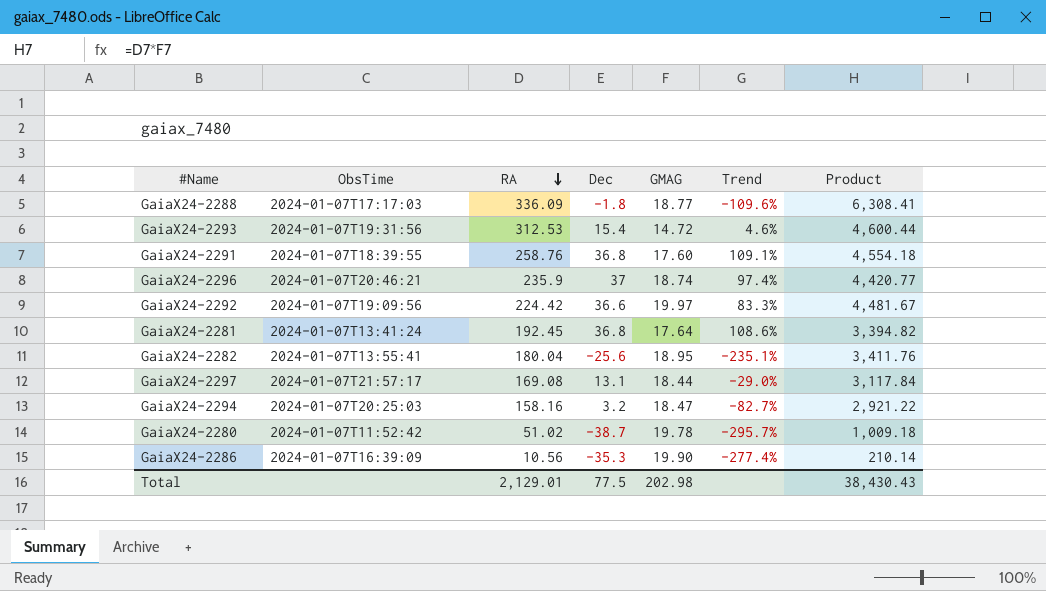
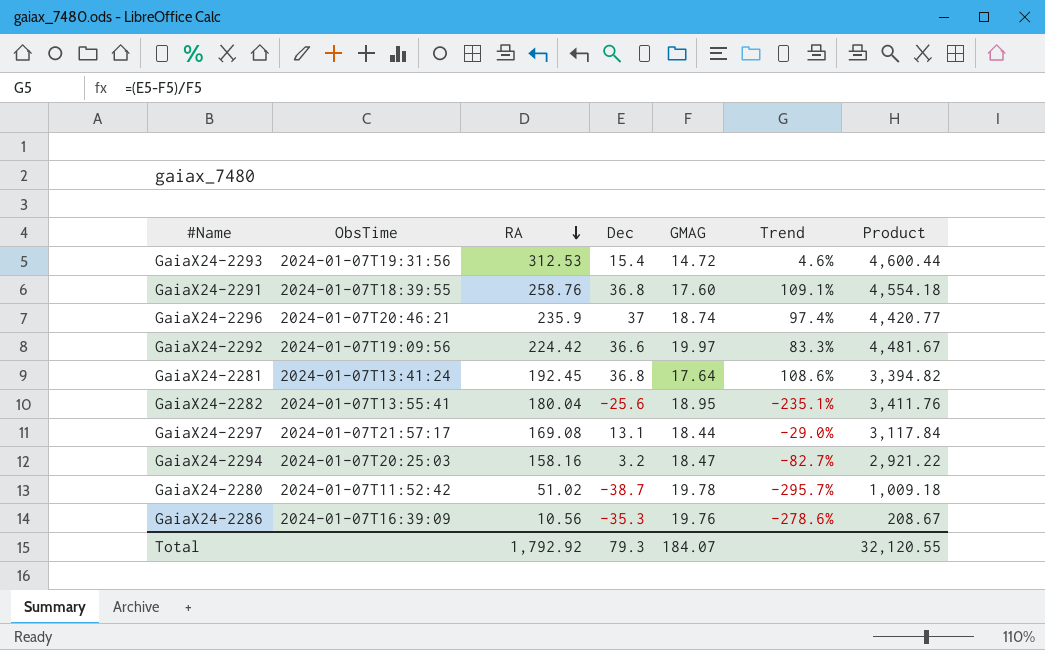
row GaiaX24-2288: 2024-01-07T17:17:03 | 336.09 | -1.8 | 18.77 | -109.6% | 6,308.41 -> none
GaiaX24-2286 | GMAG: 19.90 -> 19.76
GaiaX24-2286 | Trend: -277.4% -> -278.6%
GaiaX24-2286 | Product: 210.14 -> 208.67
Total | RA: 2,129.01 -> 1,792.92
Total | Dec: 77.5 -> 79.3
Total | GMAG: 202.98 -> 184.07
Total | Product: 38,430.43 -> 32,120.55

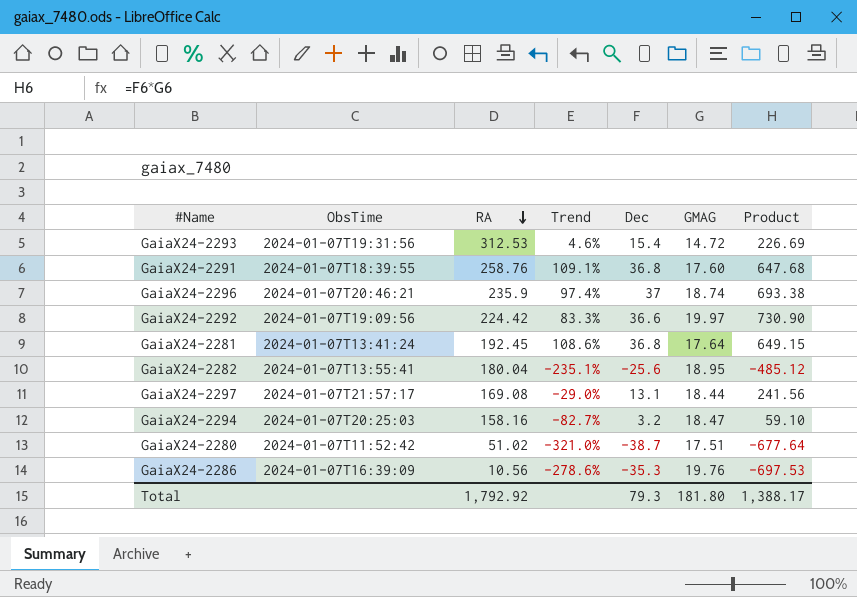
column Trend | position: 6 -> 4
column Product | formula: [RA] * [GMAG] -> [Dec] * [GMAG]
GaiaX24-2280 | Trend: -295.7% -> -321.0%
GaiaX24-2280 | GMAG: 19.78 -> 17.51
Total | GMAG: 184.07 -> 181.80
Total | Product: 32,120.55 -> 1,388.17

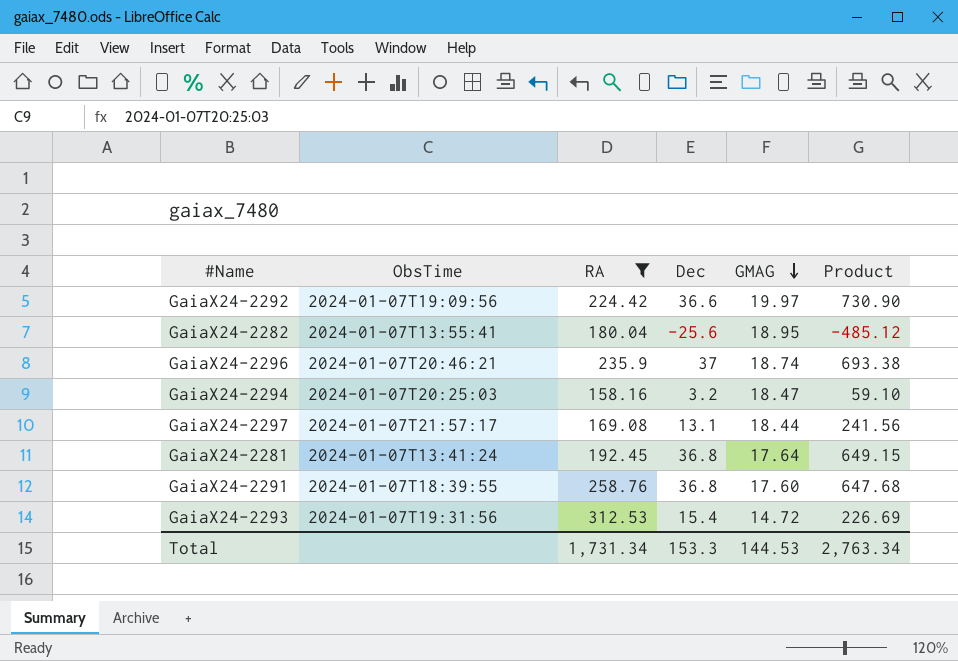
filter: none -> RA >= 158.16
row order: RA descending -> GMAG descending
column Trend | formula: ([Dec] - [GMAG]) / [GMAG] -> none
Total | RA: 1,792.92 -> 1,731.34
Total | Dec: 79.3 -> 153.3
Total | GMAG: 181.80 -> 144.53
Total | Product: 1,388.17 -> 2,763.34

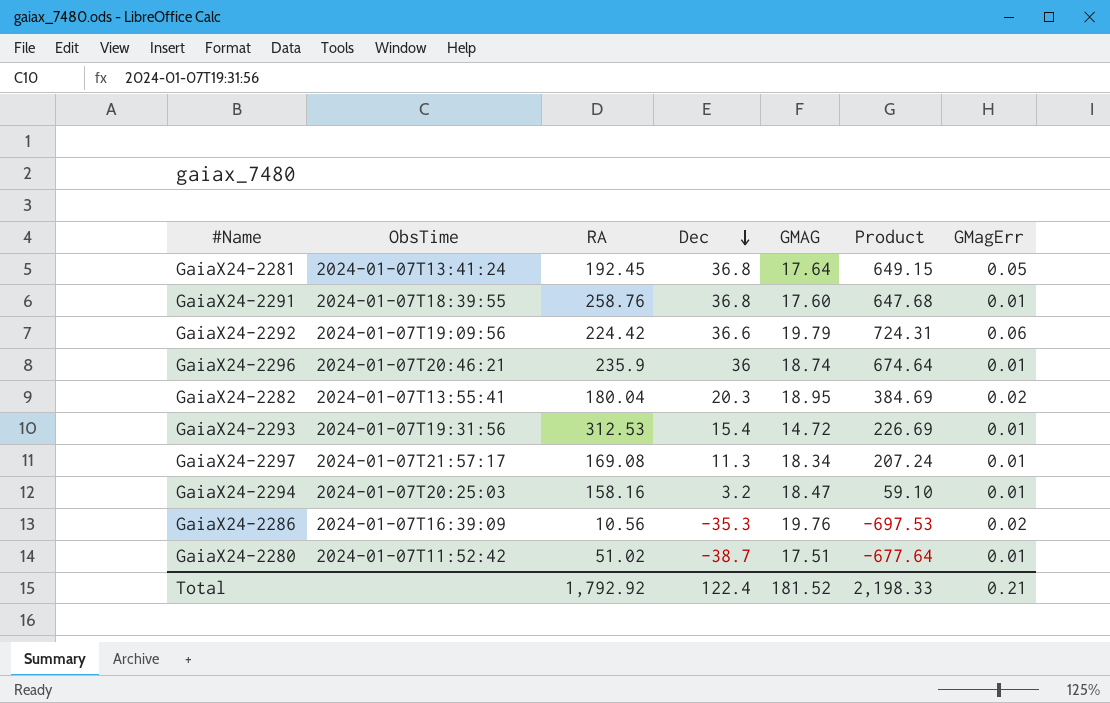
filter: RA >= 158.16 -> none
row order: GMAG descending -> Dec descending
column GMagErr | position: none -> 7
GaiaX24-2292 | GMAG: 19.97 -> 19.79
GaiaX24-2292 | Product: 730.90 -> 724.31
GaiaX24-2296 | Dec: 37 -> 36
GaiaX24-2296 | Product: 693.38 -> 674.64
GaiaX24-2282 | Dec: -25.6 -> 20.3
GaiaX24-2282 | Product: -485.12 -> 384.69
GaiaX24-2297 | Dec: 13.1 -> 11.3
GaiaX24-2297 | GMAG: 18.44 -> 18.34
GaiaX24-2297 | Product: 241.56 -> 207.24
Total | RA: 1,731.34 -> 1,792.92
Total | Dec: 153.3 -> 122.4
Total | GMAG: 144.53 -> 181.52
Total | Product: 2,763.34 -> 2,198.33

